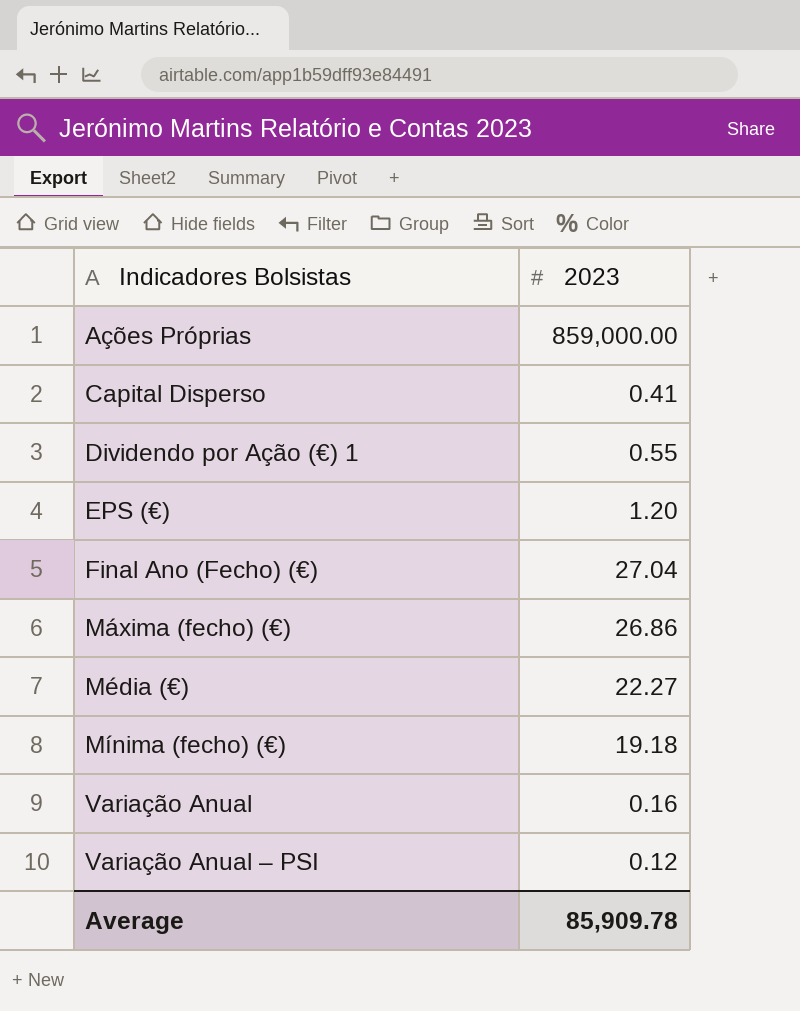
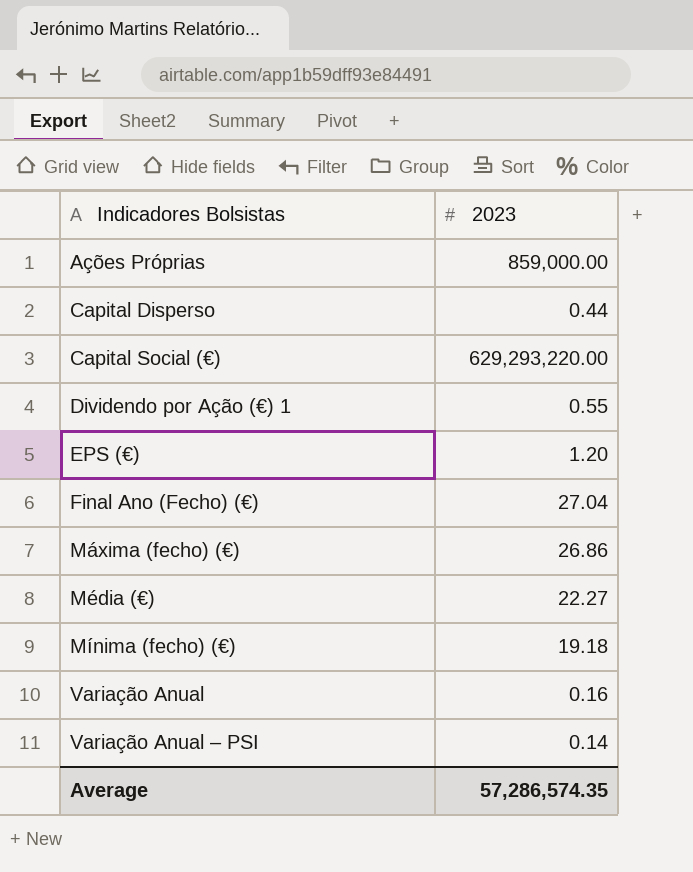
Capital Disperso | 2023: 0.41 -> 0.44
row Capital Social (€): none -> 629,293,220.00
Variação Anual – PSI | 2023: 0.12 -> 0.14
Average | 2023: 85,909.78 -> 57,286,574.35

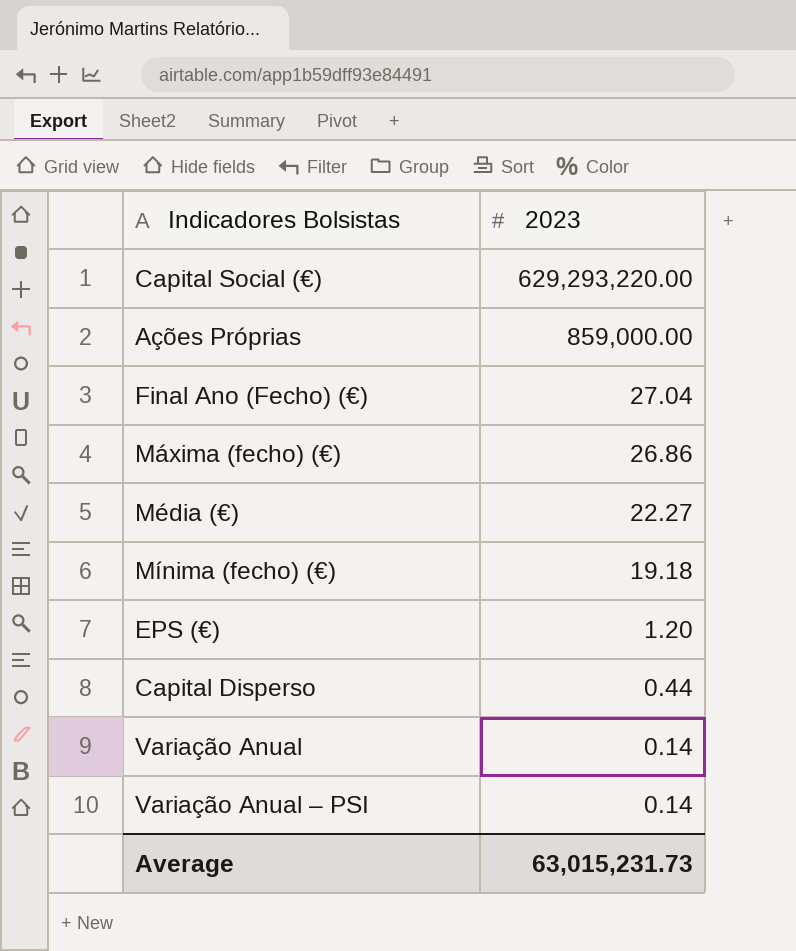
row order: Indicadores Bolsistas ascending -> 2023 descending
row Dividendo por Ação (€) 1: 0.55 -> none
Variação Anual | 2023: 0.16 -> 0.14
Average | 2023: 57,286,574.35 -> 63,015,231.73

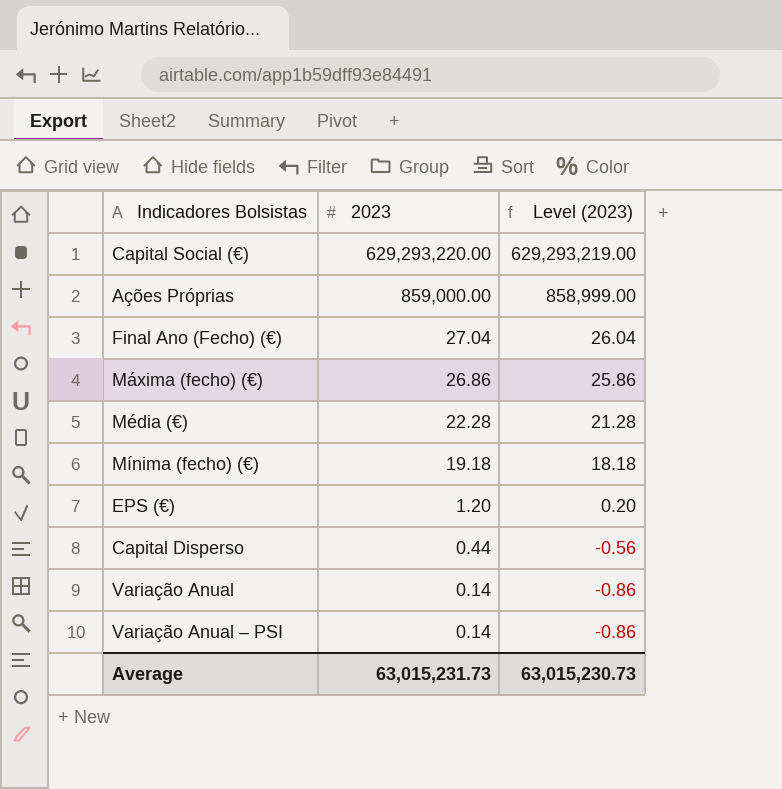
column Level (2023) | formula: none -> [2023] - 1
Média (€) | 2023: 22.27 -> 22.28

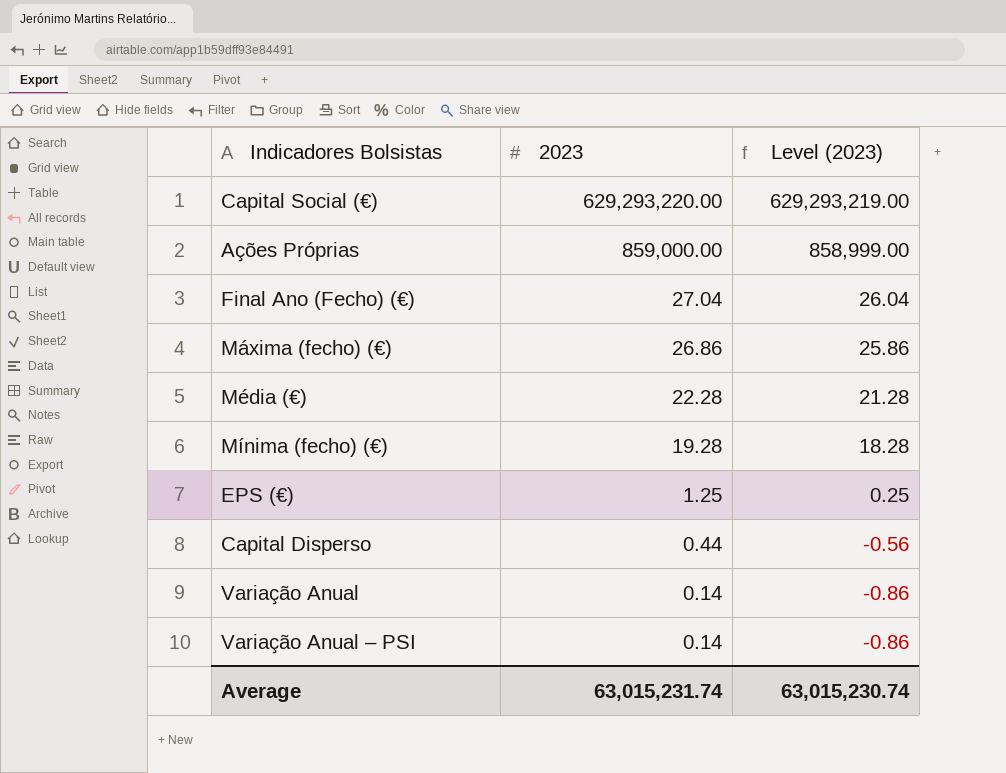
Mínima (fecho) (€) | 2023: 19.18 -> 19.28
Mínima (fecho) (€) | Level (2023): 18.18 -> 18.28
EPS (€) | 2023: 1.20 -> 1.25
EPS (€) | Level (2023): 0.20 -> 0.25
Average | 2023: 63,015,231.73 -> 63,015,231.74
Average | Level (2023): 63,015,230.73 -> 63,015,230.74

